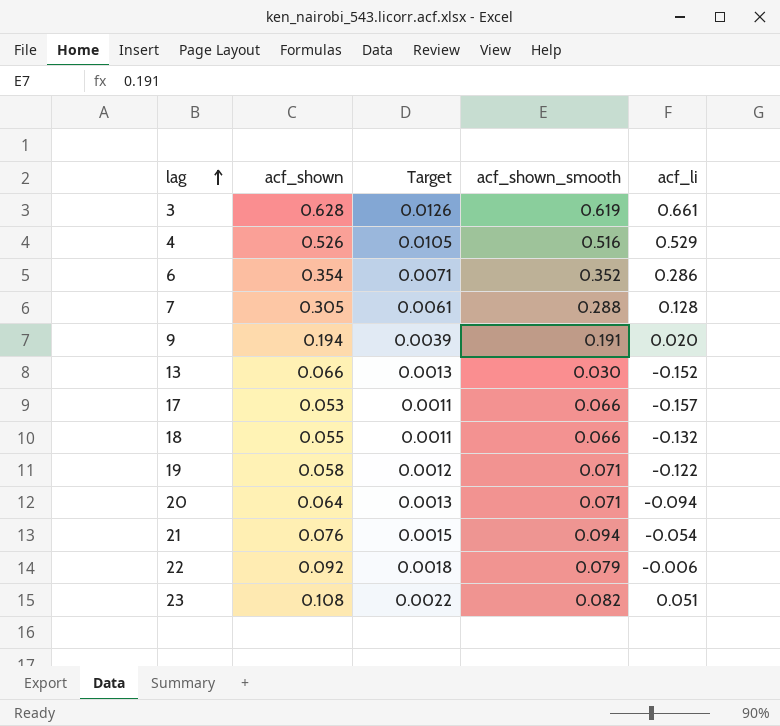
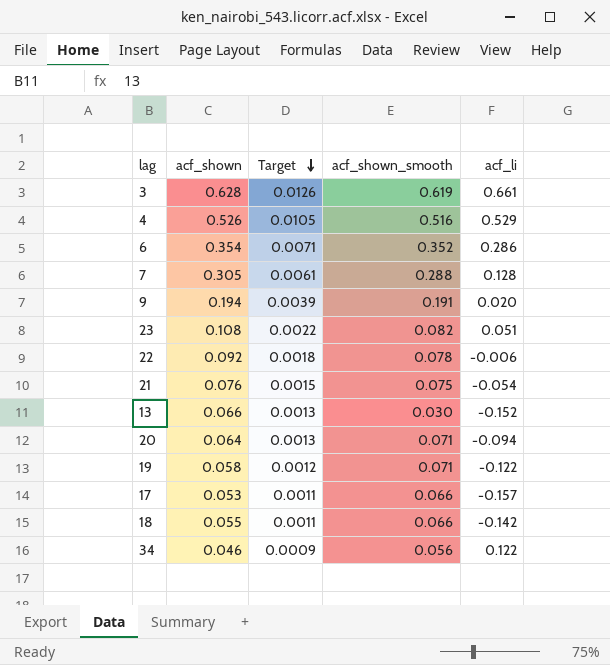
row order: lag ascending -> Target descending
22 | acf_shown_smooth: 0.079 -> 0.078
21 | acf_shown_smooth: 0.094 -> 0.075
18 | acf_li: -0.132 -> -0.142
row 34: none -> 0.046 | 0.0009 | 0.056 | 0.122

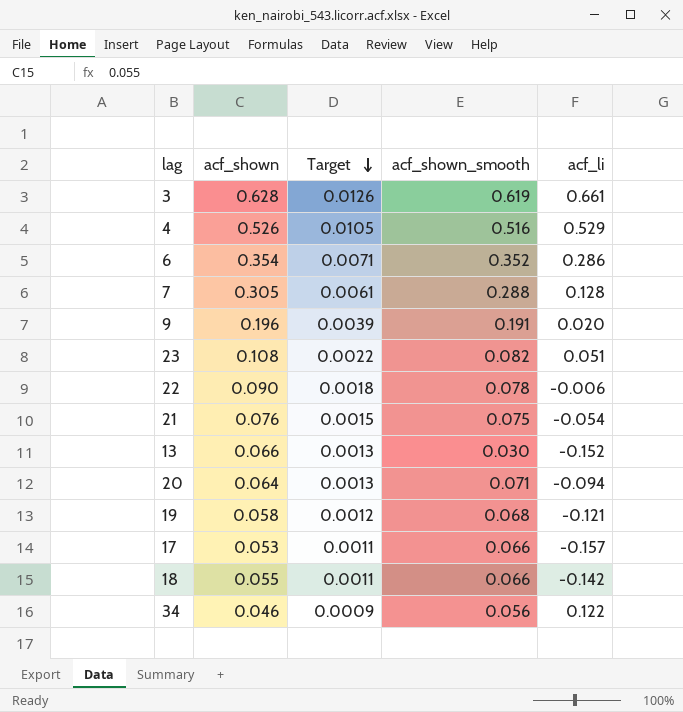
9 | acf_shown: 0.194 -> 0.196
22 | acf_shown: 0.092 -> 0.090
19 | acf_shown_smooth: 0.071 -> 0.068
19 | acf_li: -0.122 -> -0.121

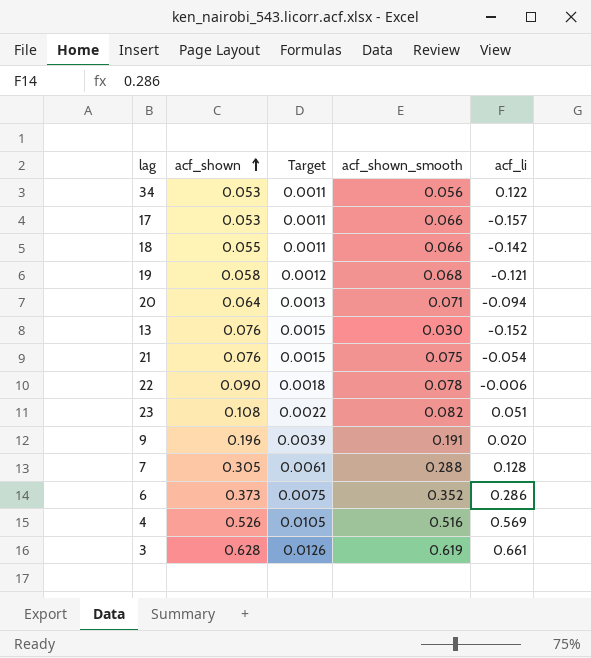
row order: Target descending -> acf_shown ascending
34 | acf_shown: 0.046 -> 0.053
34 | Target: 0.0009 -> 0.0011
13 | acf_shown: 0.066 -> 0.076
13 | Target: 0.0013 -> 0.0015
6 | acf_shown: 0.354 -> 0.373
6 | Target: 0.0071 -> 0.0075
4 | acf_li: 0.529 -> 0.569

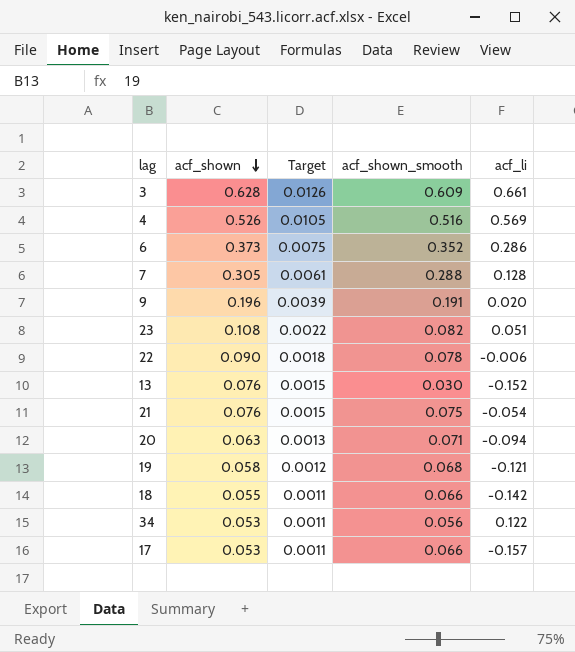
row order: acf_shown ascending -> acf_shown descending
3 | acf_shown_smooth: 0.619 -> 0.609
20 | acf_shown: 0.064 -> 0.063

